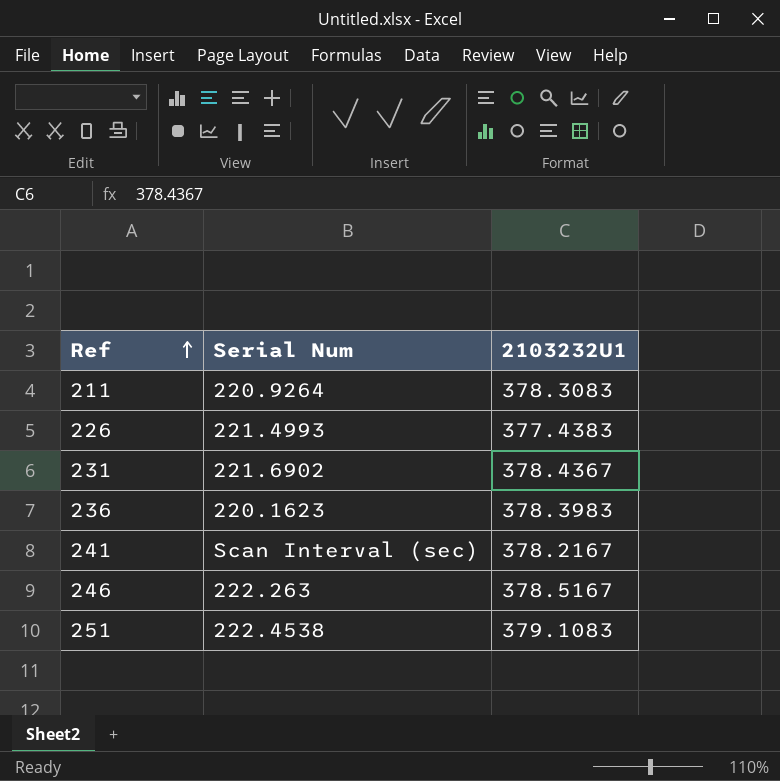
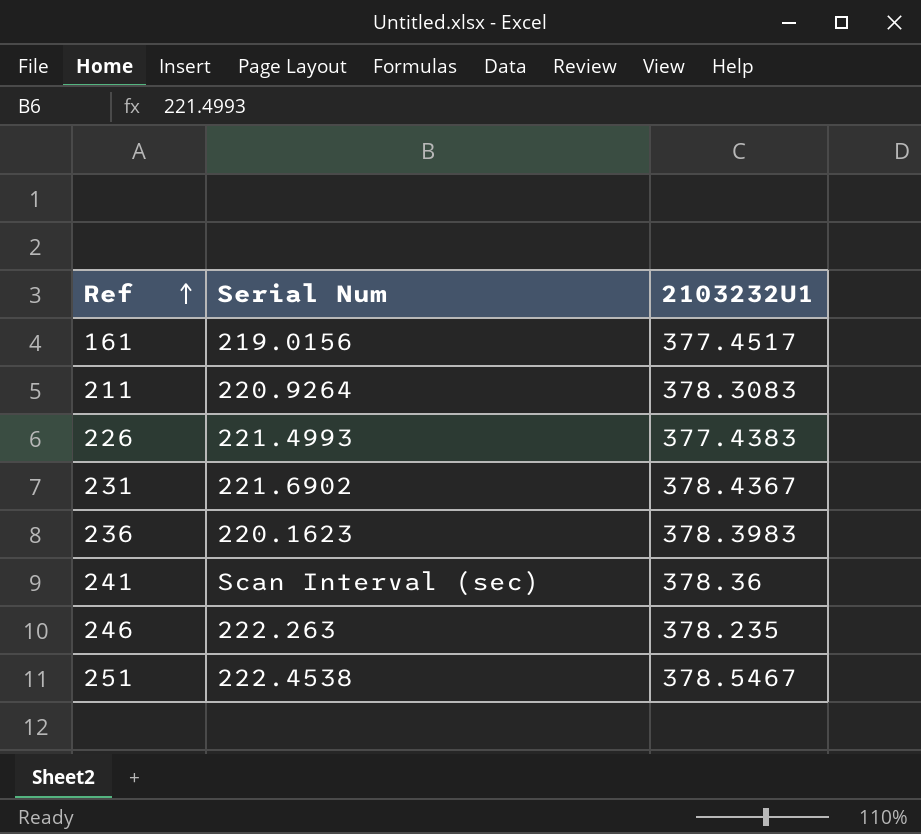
row 161: none -> 219.0156 | 377.4517
241 | 2103232U1: 378.2167 -> 378.36
246 | 2103232U1: 378.5167 -> 378.235
251 | 2103232U1: 379.1083 -> 378.5467

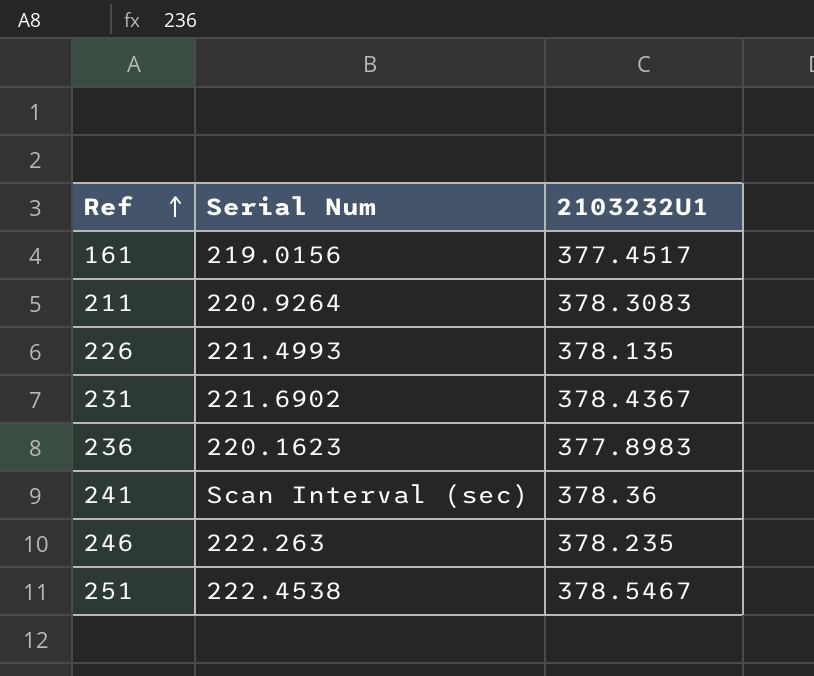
226 | 2103232U1: 377.4383 -> 378.135
236 | 2103232U1: 378.3983 -> 377.8983

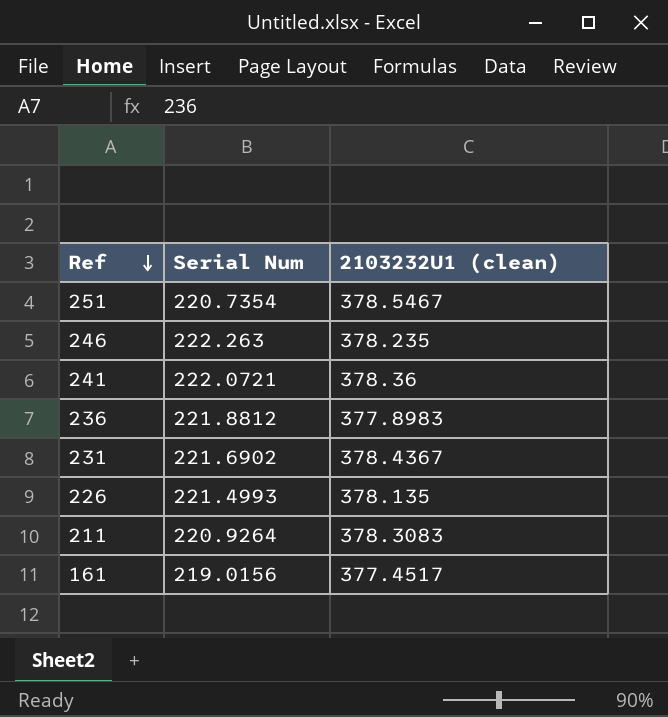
row order: Ref ascending -> Ref descending
column name: 2103232U1 -> 2103232U1 (clean)
251 | Serial Num: 222.4538 -> 220.7354
241 | Serial Num: Scan Interval (sec) -> 222.0721
236 | Serial Num: 220.1623 -> 221.8812

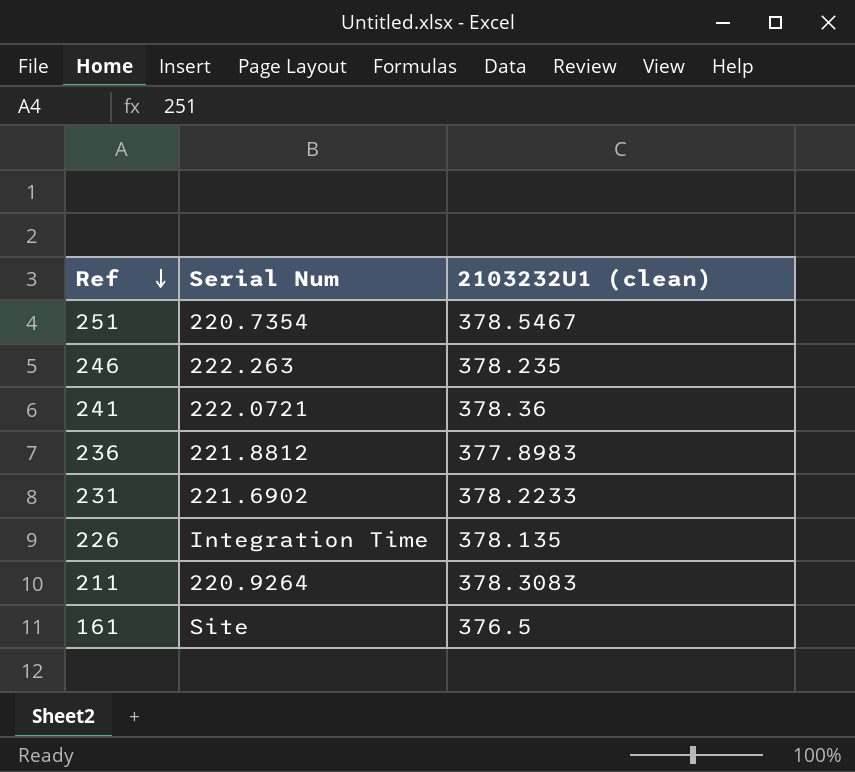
231 | 2103232U1 (clean): 378.4367 -> 378.2233
226 | Serial Num: 221.4993 -> Integration Time
161 | Serial Num: 219.0156 -> Site
161 | 2103232U1 (clean): 377.4517 -> 376.5

